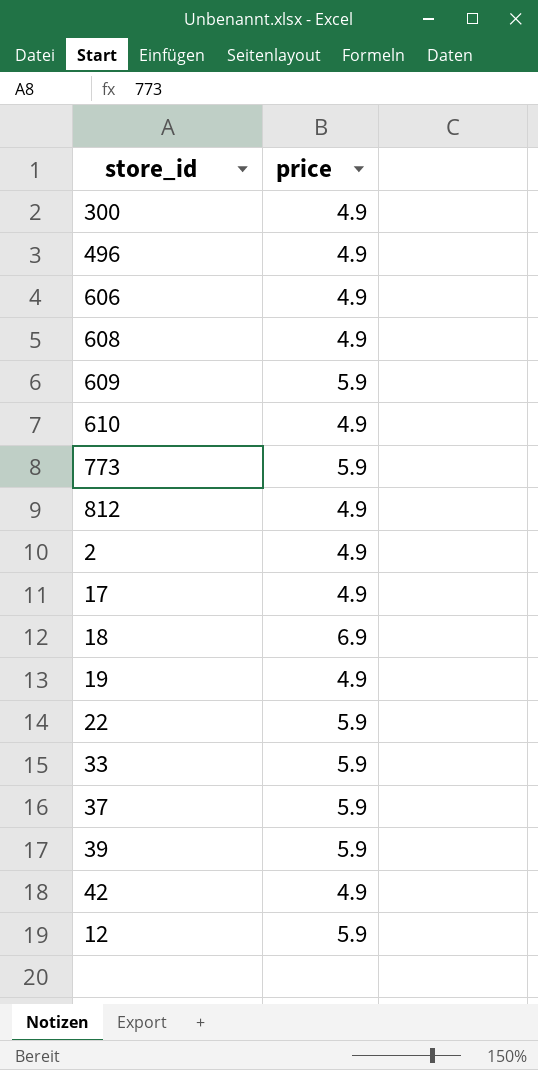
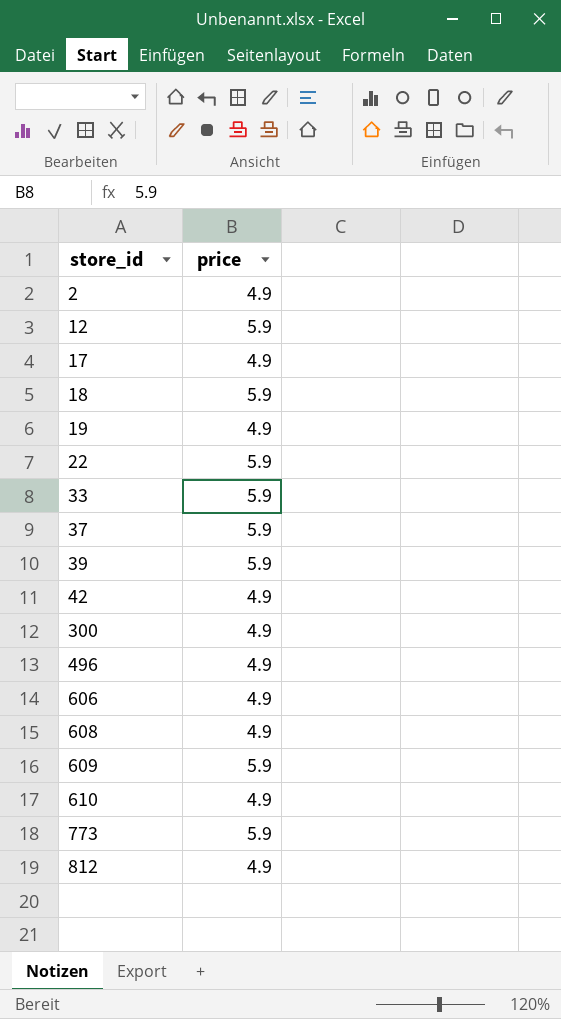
row order: none -> store_id ascending
18 | price: 6.9 -> 5.9

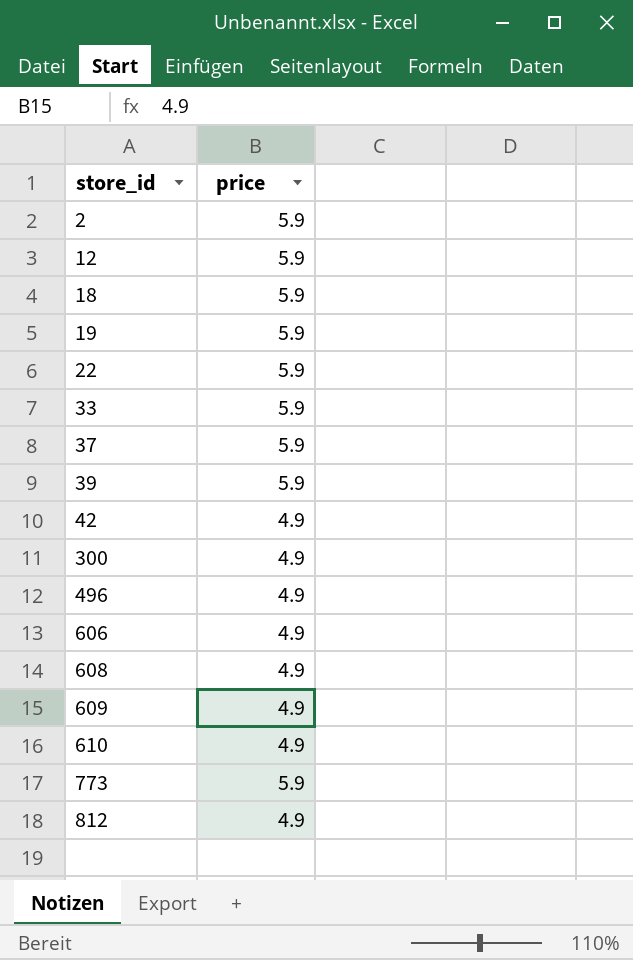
row 17: 4.9 -> none
2 | price: 4.9 -> 5.9
19 | price: 4.9 -> 5.9
609 | price: 5.9 -> 4.9

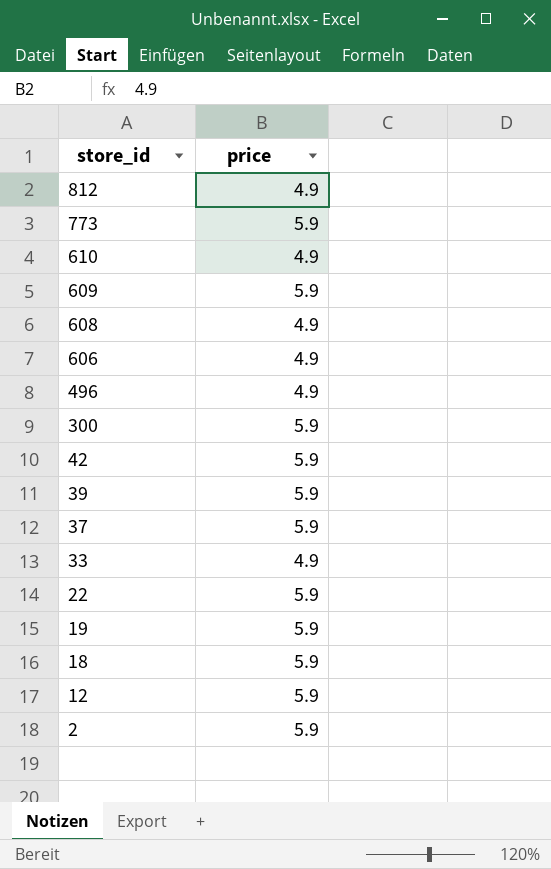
row order: store_id ascending -> store_id descending
609 | price: 4.9 -> 5.9
300 | price: 4.9 -> 5.9
42 | price: 4.9 -> 5.9
33 | price: 5.9 -> 4.9

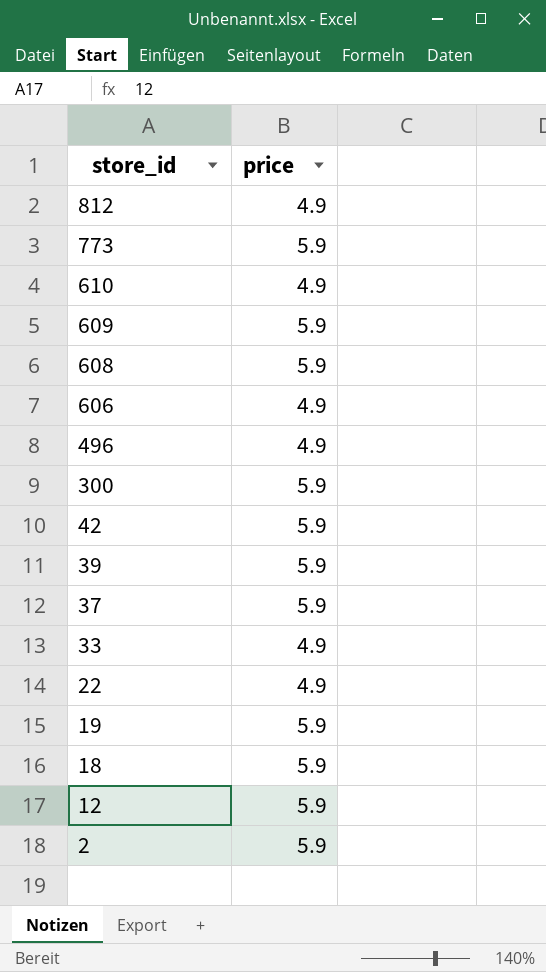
608 | price: 4.9 -> 5.9
22 | price: 5.9 -> 4.9

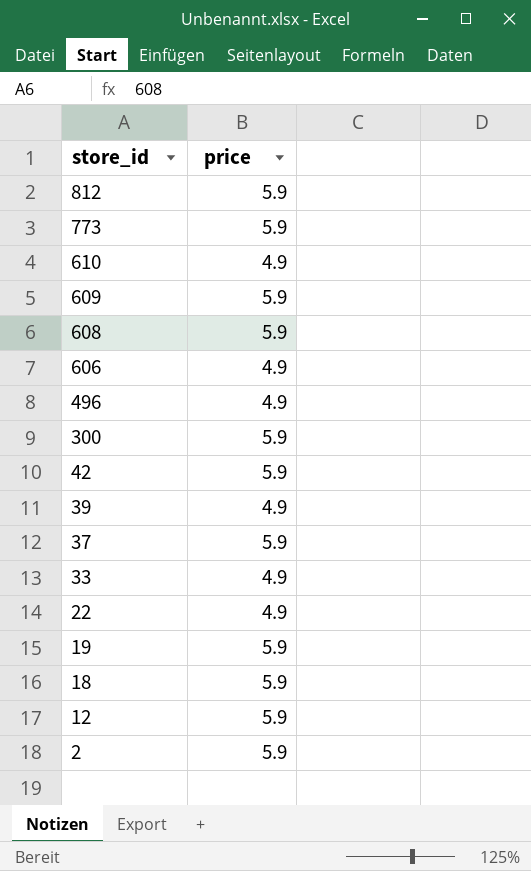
812 | price: 4.9 -> 5.9
39 | price: 5.9 -> 4.9

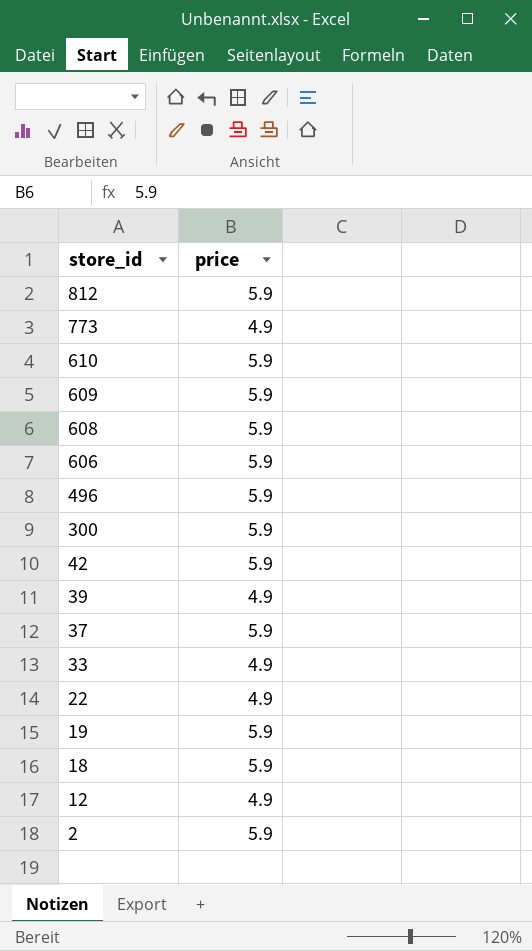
773 | price: 5.9 -> 4.9
610 | price: 4.9 -> 5.9
606 | price: 4.9 -> 5.9
496 | price: 4.9 -> 5.9
12 | price: 5.9 -> 4.9

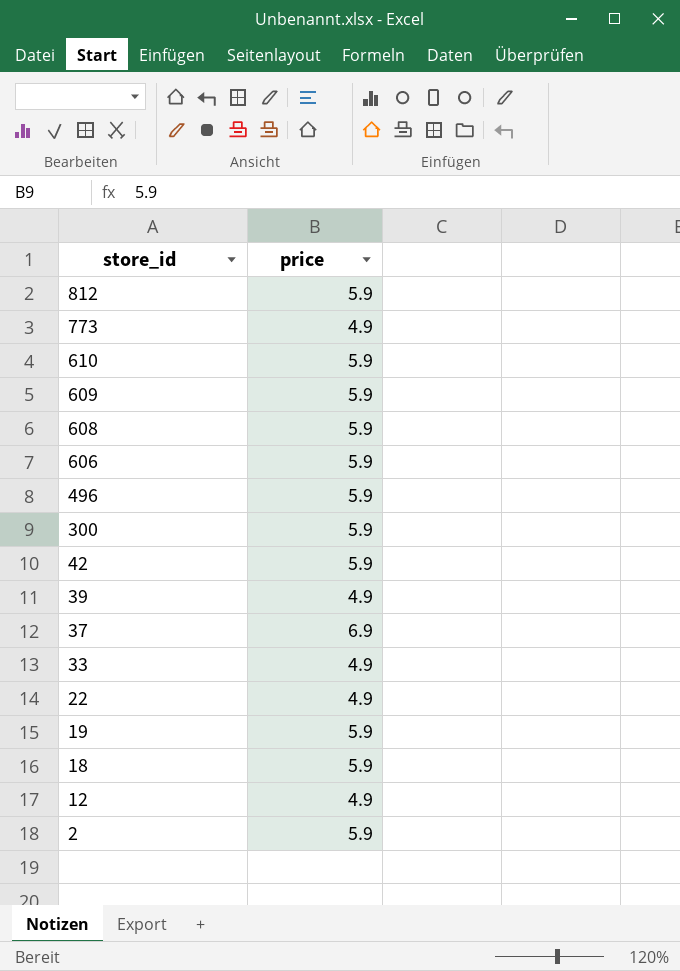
37 | price: 5.9 -> 6.9

